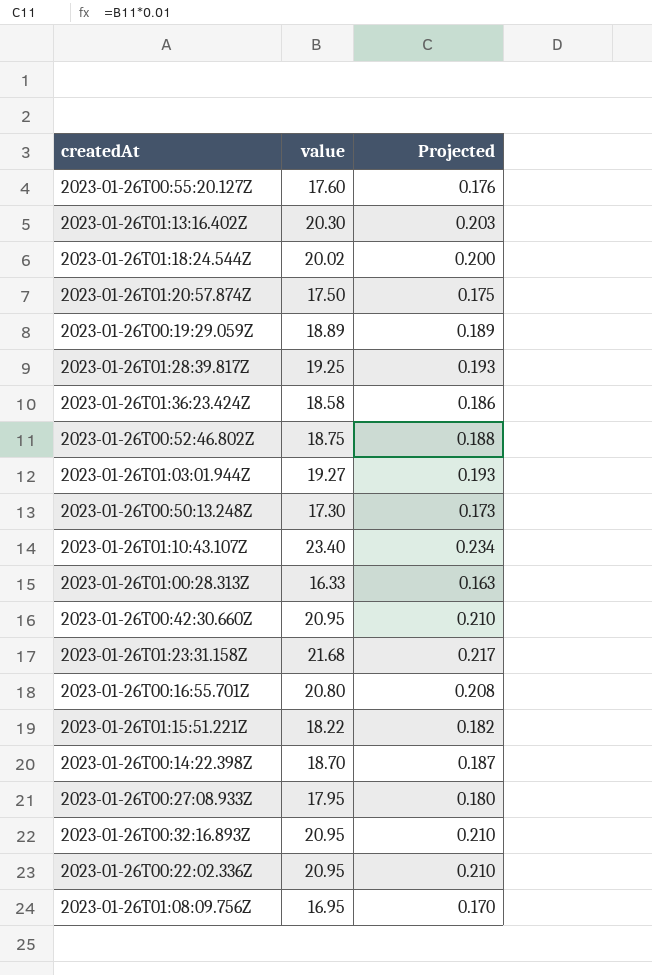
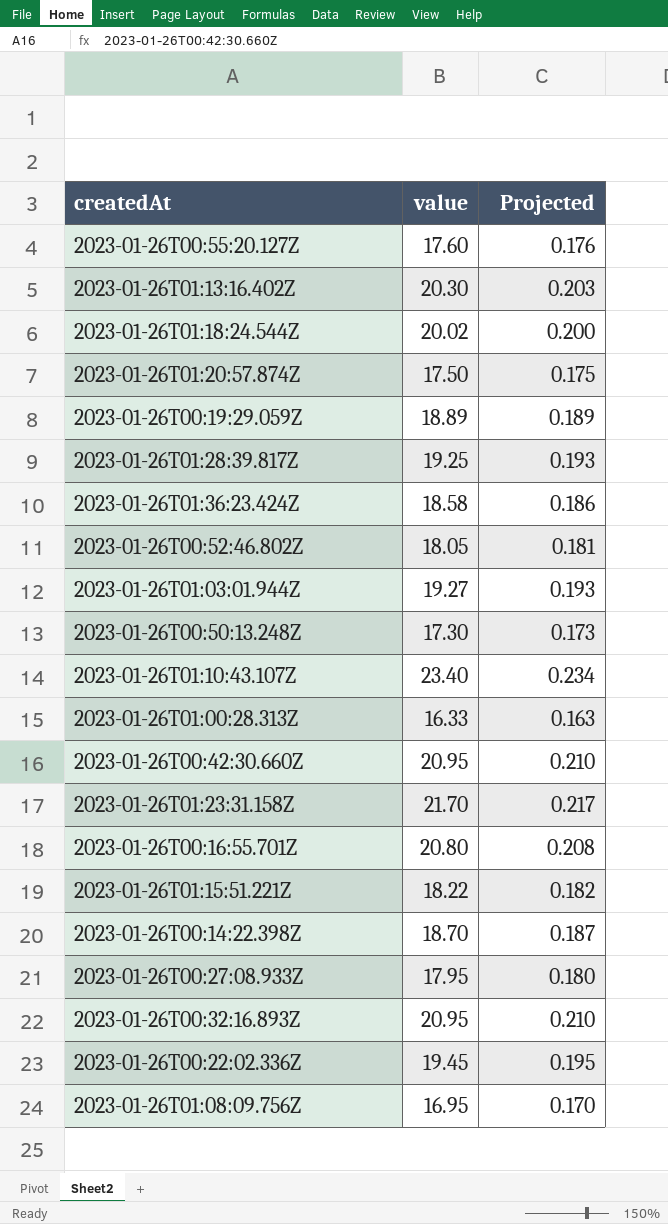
2023-01-26T00:52:46.802Z | value: 18.75 -> 18.05
2023-01-26T00:52:46.802Z | Projected: 0.188 -> 0.181
2023-01-26T01:23:31.158Z | value: 21.68 -> 21.70
2023-01-26T00:22:02.336Z | value: 20.95 -> 19.45
2023-01-26T00:22:02.336Z | Projected: 0.210 -> 0.195

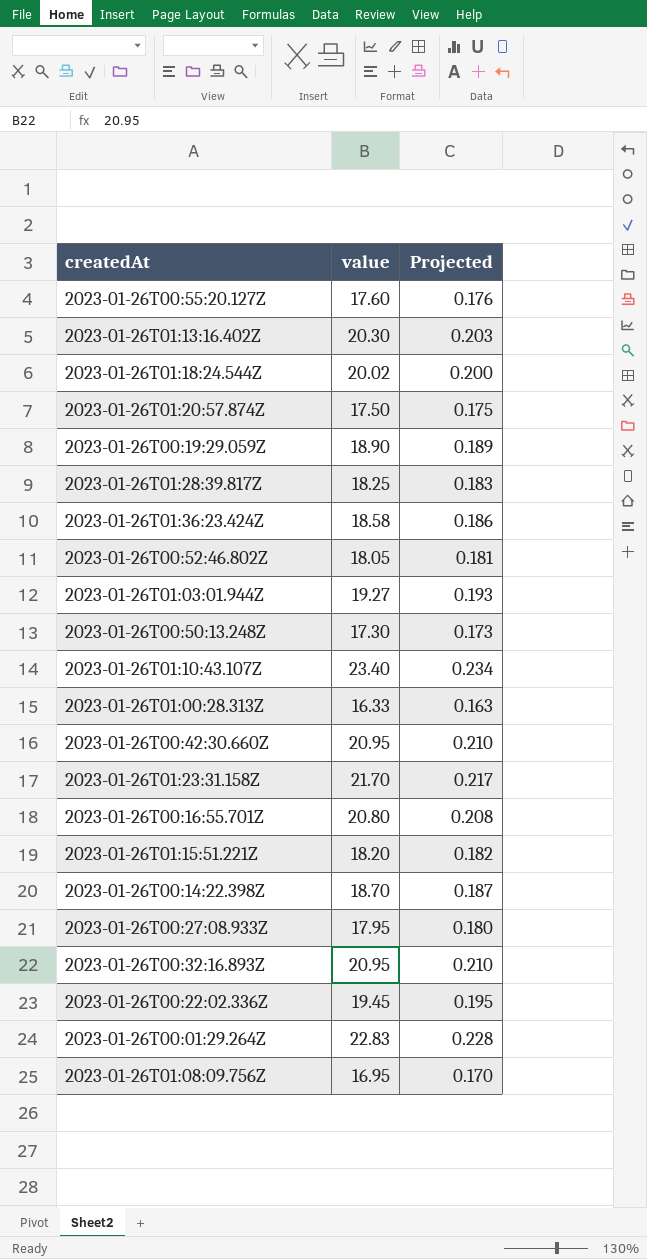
2023-01-26T00:19:29.059Z | value: 18.89 -> 18.90
2023-01-26T01:28:39.817Z | value: 19.25 -> 18.25
2023-01-26T01:28:39.817Z | Projected: 0.193 -> 0.183
2023-01-26T01:15:51.221Z | value: 18.22 -> 18.20
row 2023-01-26T00:01:29.264Z: none -> 22.83 | 0.228

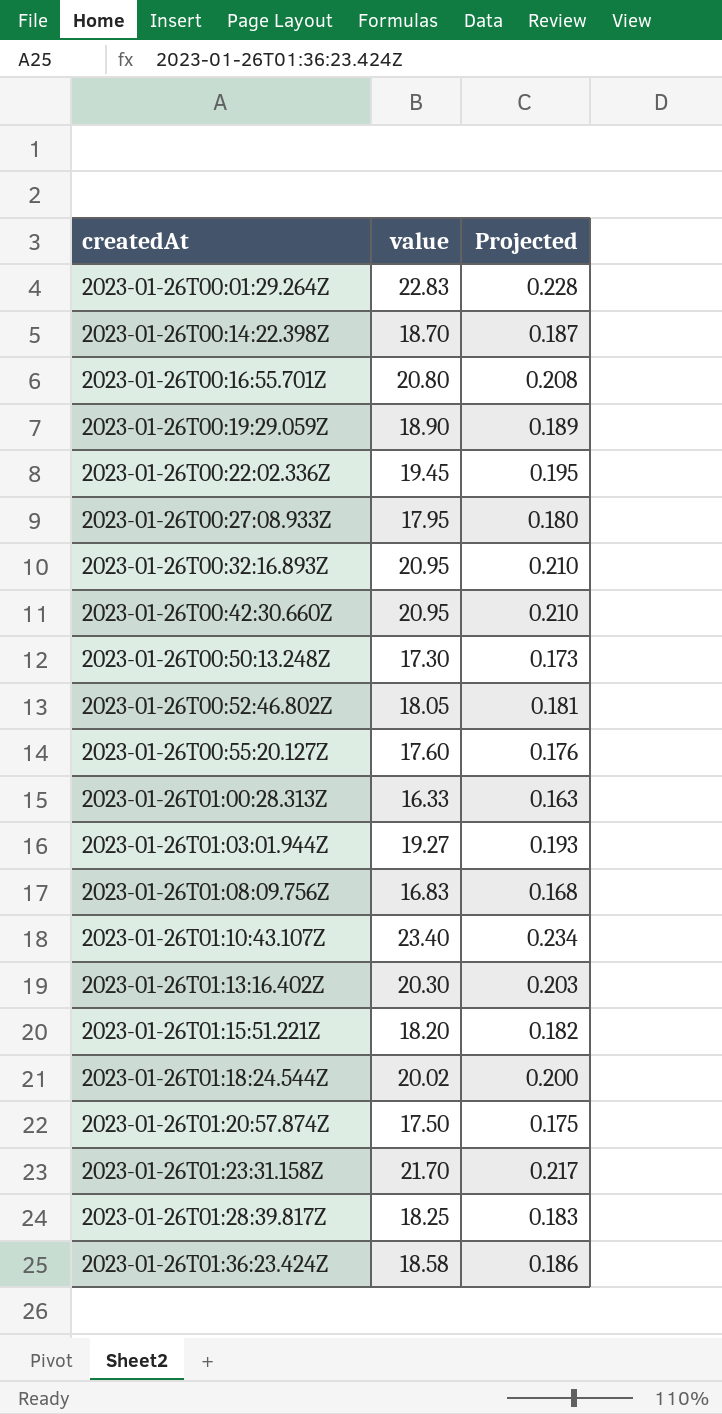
row order: none -> createdAt ascending
2023-01-26T01:08:09.756Z | value: 16.95 -> 16.83
2023-01-26T01:08:09.756Z | Projected: 0.170 -> 0.168

